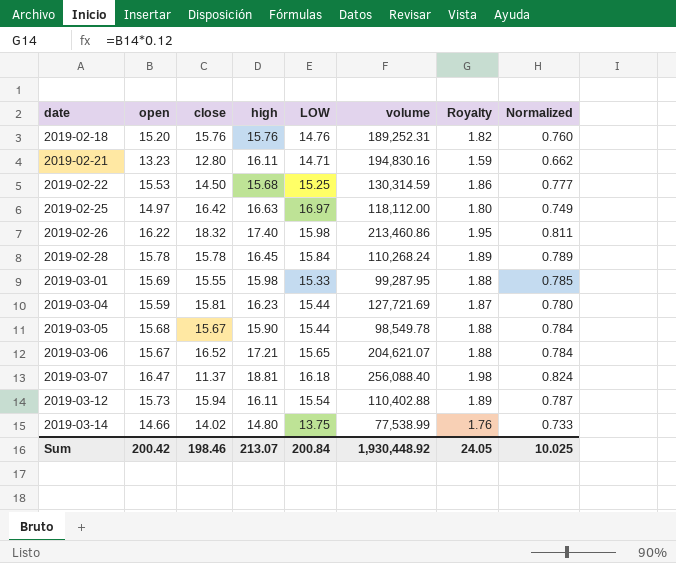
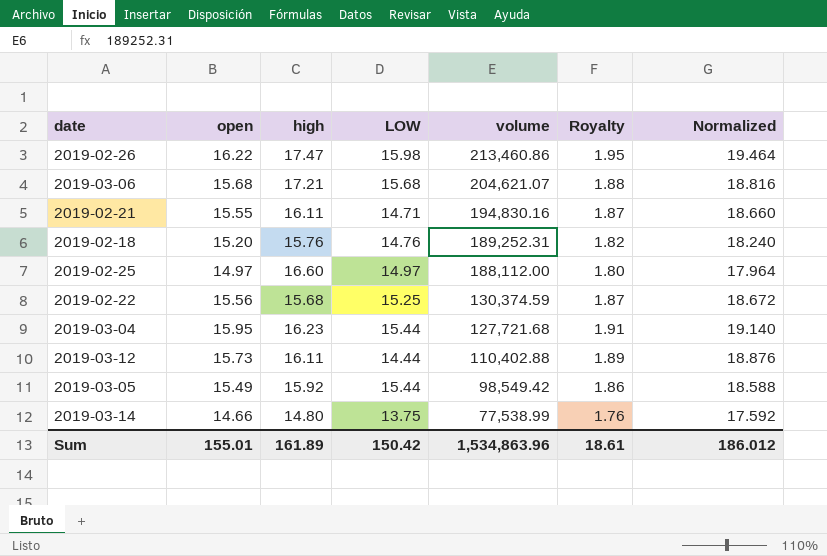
row order: date ascending -> volume descending
column close | position: 3 -> none
column Normalized | formula: [open] * 0.05 -> [open] * 1.2
row 2019-02-28: 15.78 | 15.78 | 16.45 | 15.84 | 110,268.24 | 1.89 | 0.789 -> none
row 2019-03-01: 15.69 | 15.55 | 15.98 | 15.33 | 99,287.95 | 1.88 | 0.785 -> none
row 2019-03-07: 16.47 | 11.37 | 18.81 | 16.18 | 256,088.40 | 1.98 | 0.824 -> none
2019-02-26 | high: 17.40 -> 17.47
2019-03-06 | open: 15.67 -> 15.68
2019-03-06 | LOW: 15.65 -> 15.68
2019-02-21 | open: 13.23 -> 15.55
2019-02-21 | Royalty: 1.59 -> 1.87
2019-02-25 | high: 16.63 -> 16.60
2019-02-25 | LOW: 16.97 -> 14.97
2019-02-25 | volume: 118,112.00 -> 188,112.00
2019-02-22 | open: 15.53 -> 15.56
2019-02-22 | volume: 130,314.59 -> 130,374.59
2019-02-22 | Royalty: 1.86 -> 1.87
2019-03-04 | open: 15.59 -> 15.95
2019-03-04 | volume: 127,721.69 -> 127,721.68
2019-03-04 | Royalty: 1.87 -> 1.91
2019-03-12 | LOW: 15.54 -> 14.44
2019-03-05 | open: 15.68 -> 15.49
2019-03-05 | high: 15.90 -> 15.92
2019-03-05 | volume: 98,549.78 -> 98,549.42
2019-03-05 | Royalty: 1.88 -> 1.86
Sum | open: 200.42 -> 155.01
Sum | high: 213.07 -> 161.89
Sum | LOW: 200.84 -> 150.42
Sum | volume: 1,930,448.92 -> 1,534,863.96
Sum | Royalty: 24.05 -> 18.61
Sum | Normalized: 10.025 -> 186.012

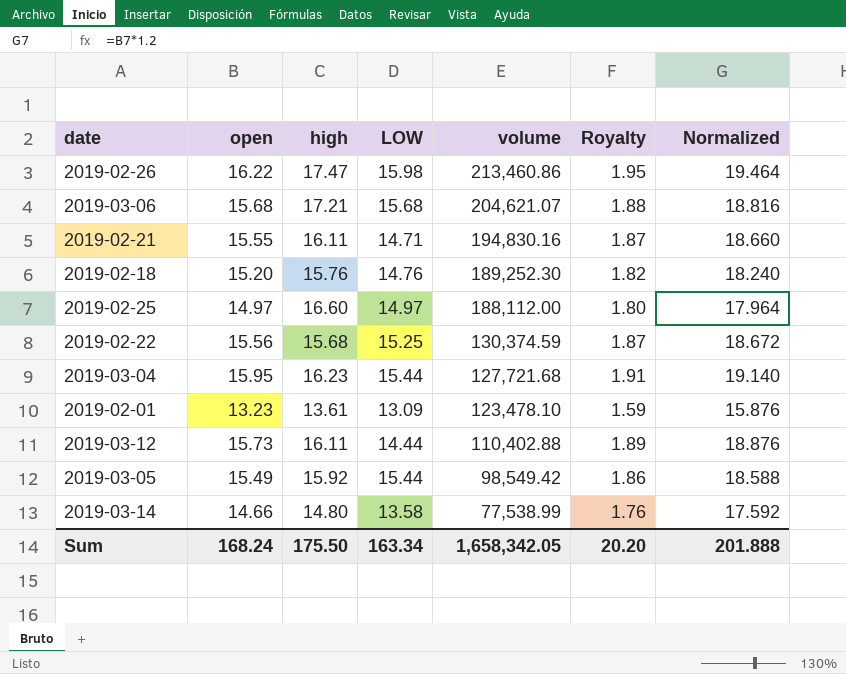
2019-02-18 | volume: 189,252.31 -> 189,252.30
row 2019-02-01: none -> 13.23 | 13.61 | 13.09 | 123,478.10 | 1.59 | 15.876
2019-03-14 | LOW: 13.75 -> 13.58
Sum | open: 155.01 -> 168.24
Sum | high: 161.89 -> 175.50
Sum | LOW: 150.42 -> 163.34
Sum | volume: 1,534,863.96 -> 1,658,342.05
Sum | Royalty: 18.61 -> 20.20
Sum | Normalized: 186.012 -> 201.888

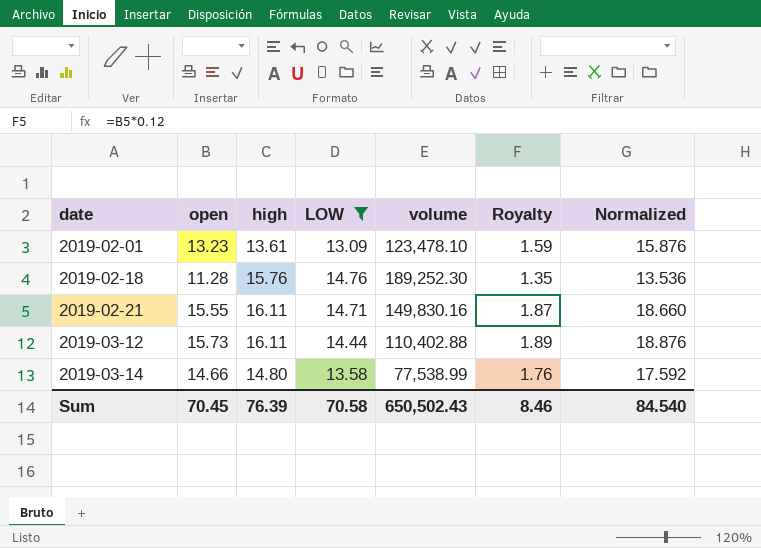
filter: none -> LOW <= 14.76
row order: volume descending -> date ascending
2019-02-18 | open: 15.20 -> 11.28
2019-02-18 | Royalty: 1.82 -> 1.35
2019-02-18 | Normalized: 18.240 -> 13.536
2019-02-21 | volume: 194,830.16 -> 149,830.16
Sum | open: 168.24 -> 70.45
Sum | high: 175.50 -> 76.39
Sum | LOW: 163.34 -> 70.58
Sum | volume: 1,658,342.05 -> 650,502.43
Sum | Royalty: 20.20 -> 8.46
Sum | Normalized: 201.888 -> 84.540

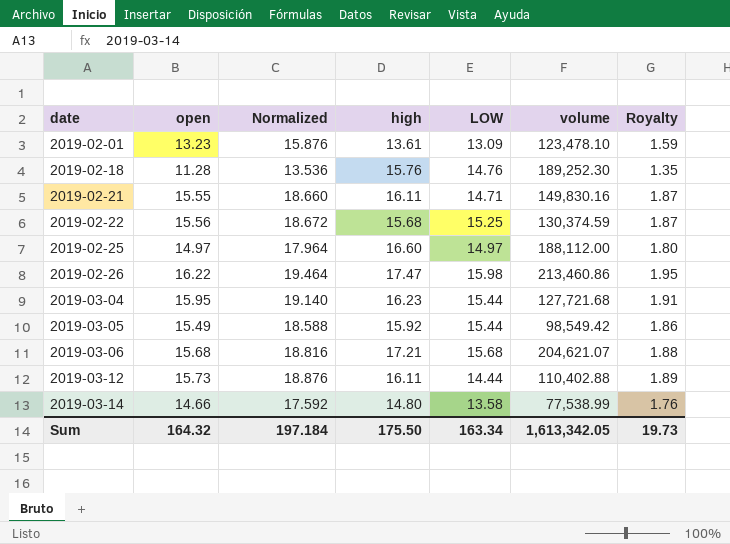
filter: LOW <= 14.76 -> none
column Normalized | position: 7 -> 3
Sum | open: 70.45 -> 164.32
Sum | Normalized: 84.540 -> 197.184
Sum | high: 76.39 -> 175.50
Sum | LOW: 70.58 -> 163.34
Sum | volume: 650,502.43 -> 1,613,342.05
Sum | Royalty: 8.46 -> 19.73

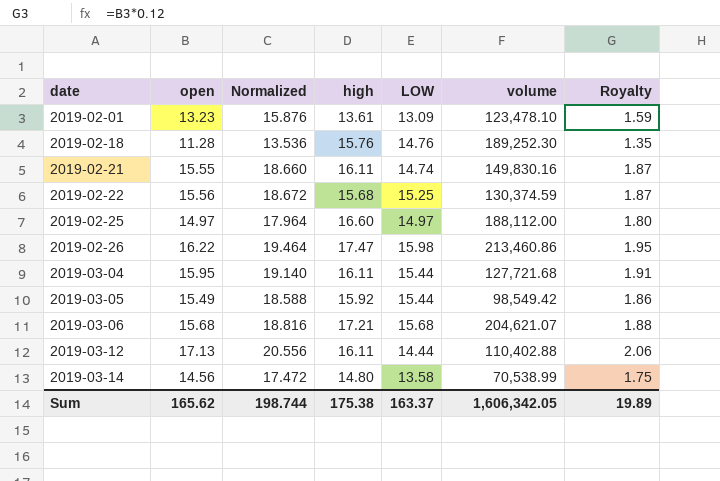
2019-02-21 | LOW: 14.71 -> 14.74
2019-03-04 | high: 16.23 -> 16.11
2019-03-12 | open: 15.73 -> 17.13
2019-03-12 | Normalized: 18.876 -> 20.556
2019-03-12 | Royalty: 1.89 -> 2.06
2019-03-14 | open: 14.66 -> 14.56
2019-03-14 | Normalized: 17.592 -> 17.472
2019-03-14 | volume: 77,538.99 -> 70,538.99
2019-03-14 | Royalty: 1.76 -> 1.75
Sum | open: 164.32 -> 165.62
Sum | Normalized: 197.184 -> 198.744
Sum | high: 175.50 -> 175.38
Sum | LOW: 163.34 -> 163.37
Sum | volume: 1,613,342.05 -> 1,606,342.05
Sum | Royalty: 19.73 -> 19.89

